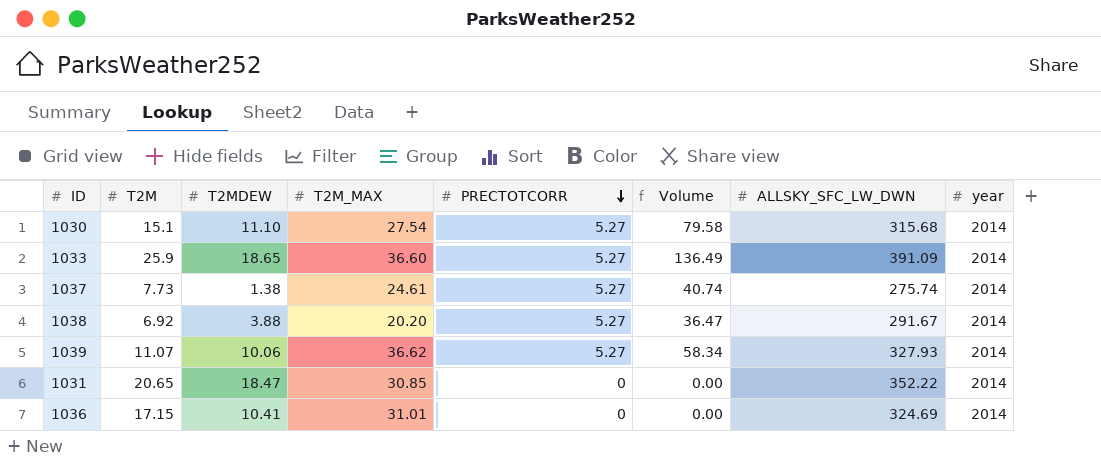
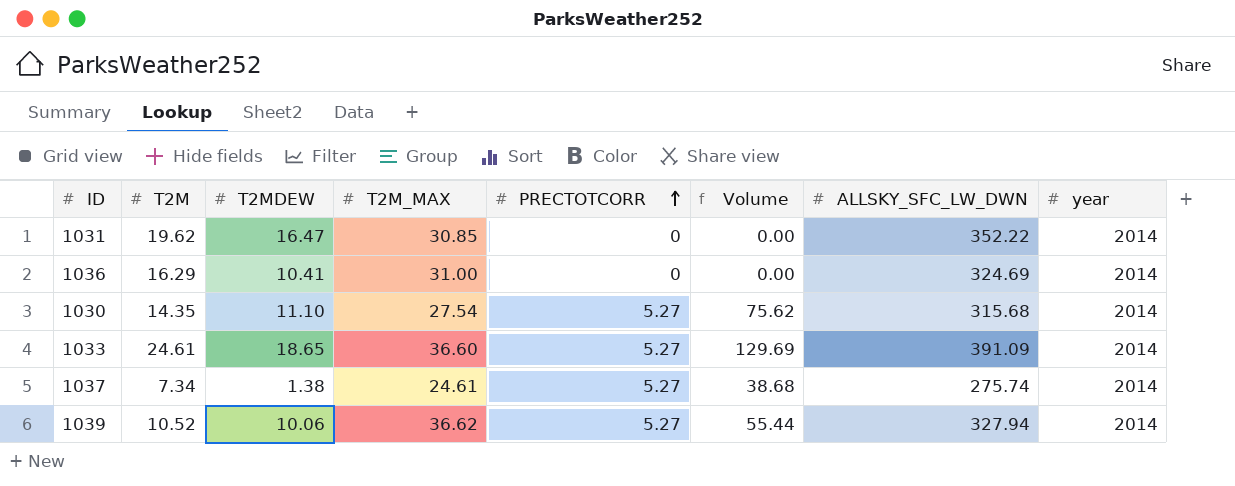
row order: PRECTOTCORR descending -> PRECTOTCORR ascending
row 1038: 6.92 | 3.88 | 20.20 | 5.27 | 36.47 | 291.67 | 2014 -> none
1031 | T2M: 20.65 -> 19.62
1031 | T2MDEW: 18.47 -> 16.47
1036 | T2M: 17.15 -> 16.29
1036 | T2M_MAX: 31.01 -> 31.00
1030 | T2M: 15.1 -> 14.35
1030 | Volume: 79.58 -> 75.62
1033 | T2M: 25.9 -> 24.61
1033 | Volume: 136.49 -> 129.69
1037 | T2M: 7.73 -> 7.34
1037 | Volume: 40.74 -> 38.68
1039 | T2M: 11.07 -> 10.52
1039 | Volume: 58.34 -> 55.44
1039 | ALLSKY_SFC_LW_DWN: 327.93 -> 327.94

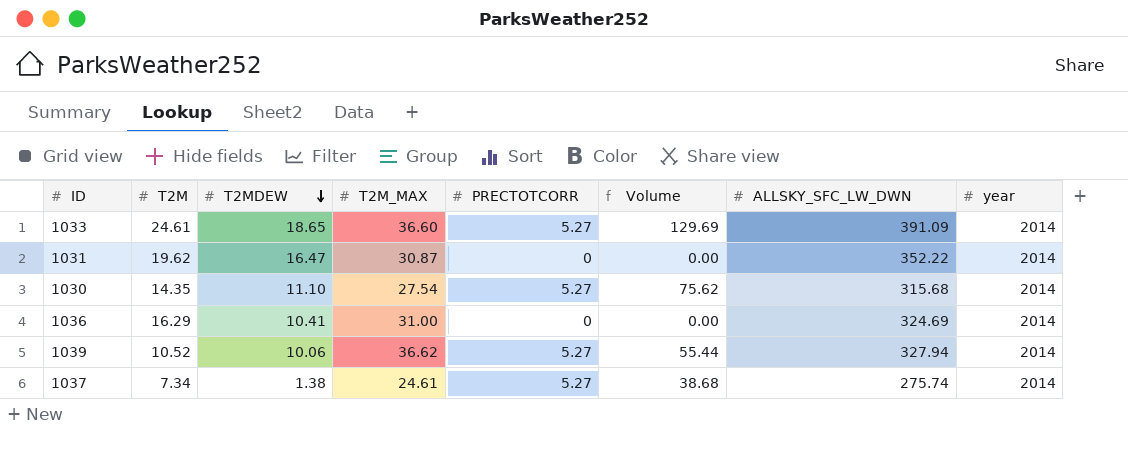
row order: PRECTOTCORR ascending -> T2MDEW descending
1031 | T2M_MAX: 30.85 -> 30.87

